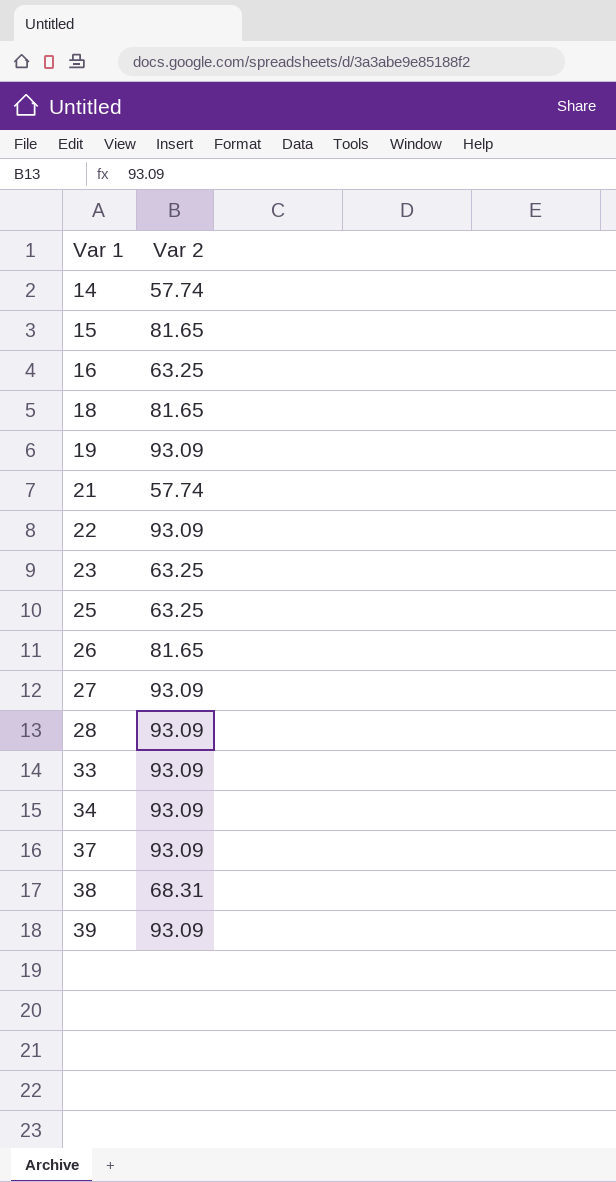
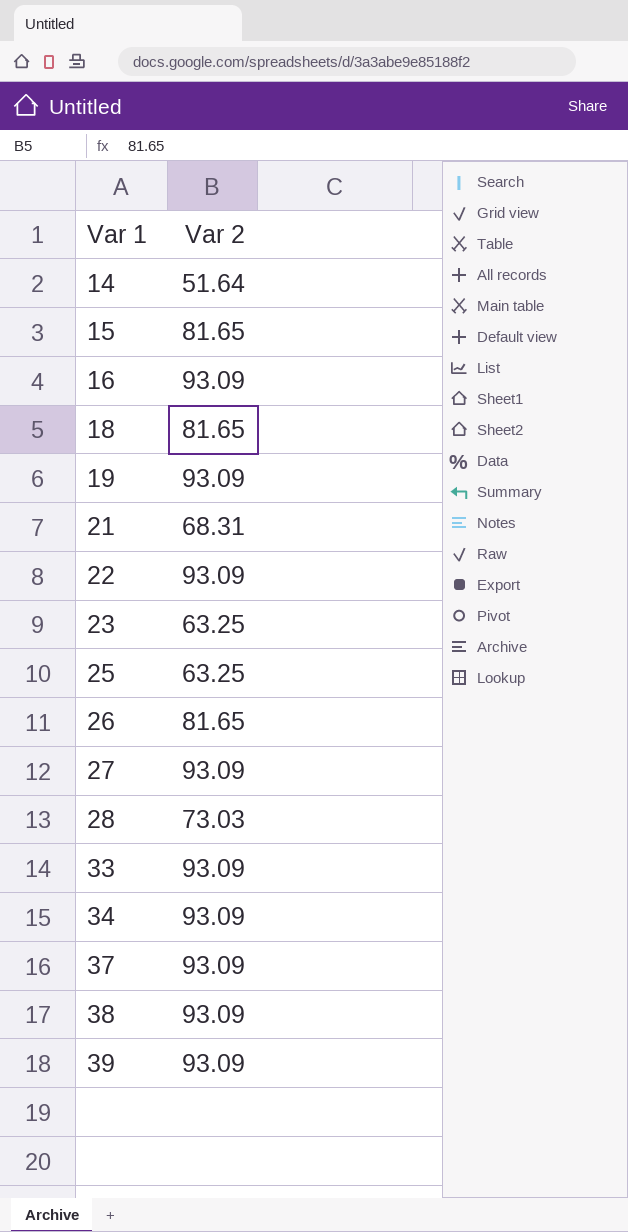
14 | Var 2: 57.74 -> 51.64
16 | Var 2: 63.25 -> 93.09
21 | Var 2: 57.74 -> 68.31
28 | Var 2: 93.09 -> 73.03
38 | Var 2: 68.31 -> 93.09

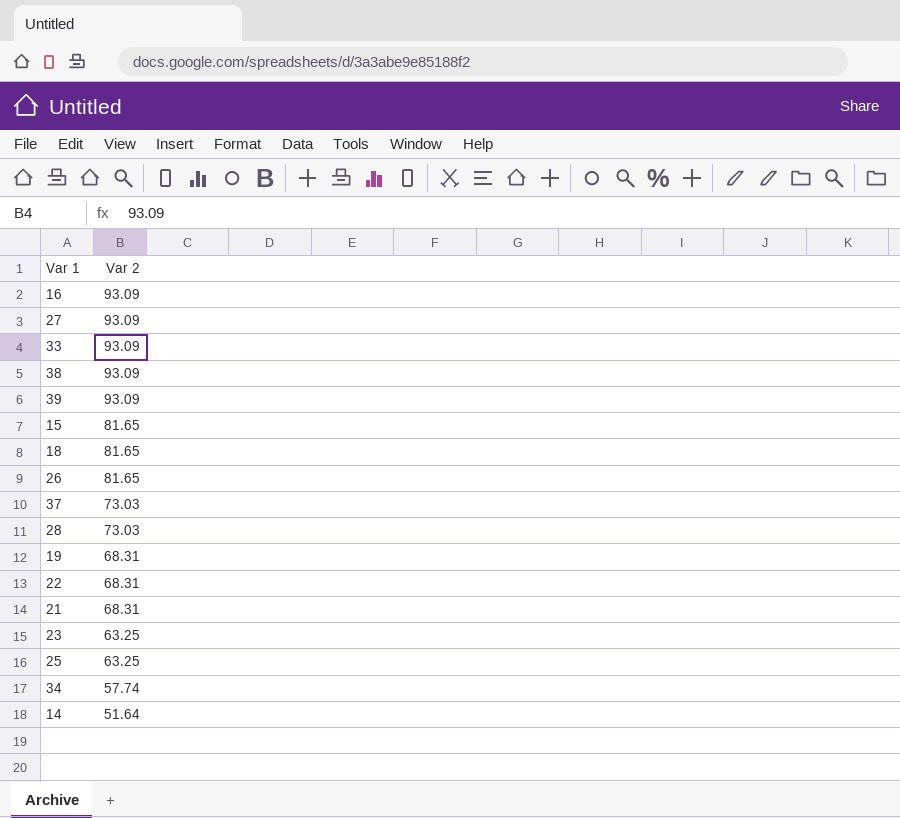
row order: Var 1 ascending -> Var 2 descending
37 | Var 2: 93.09 -> 73.03
19 | Var 2: 93.09 -> 68.31
22 | Var 2: 93.09 -> 68.31
34 | Var 2: 93.09 -> 57.74

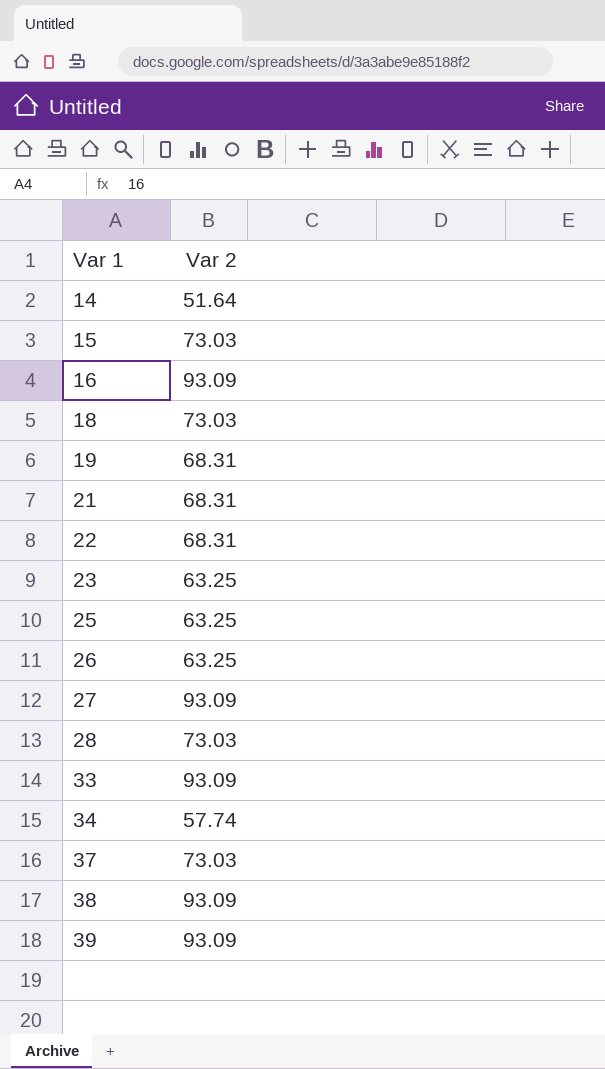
row order: Var 2 descending -> Var 1 ascending
15 | Var 2: 81.65 -> 73.03
18 | Var 2: 81.65 -> 73.03
26 | Var 2: 81.65 -> 63.25

